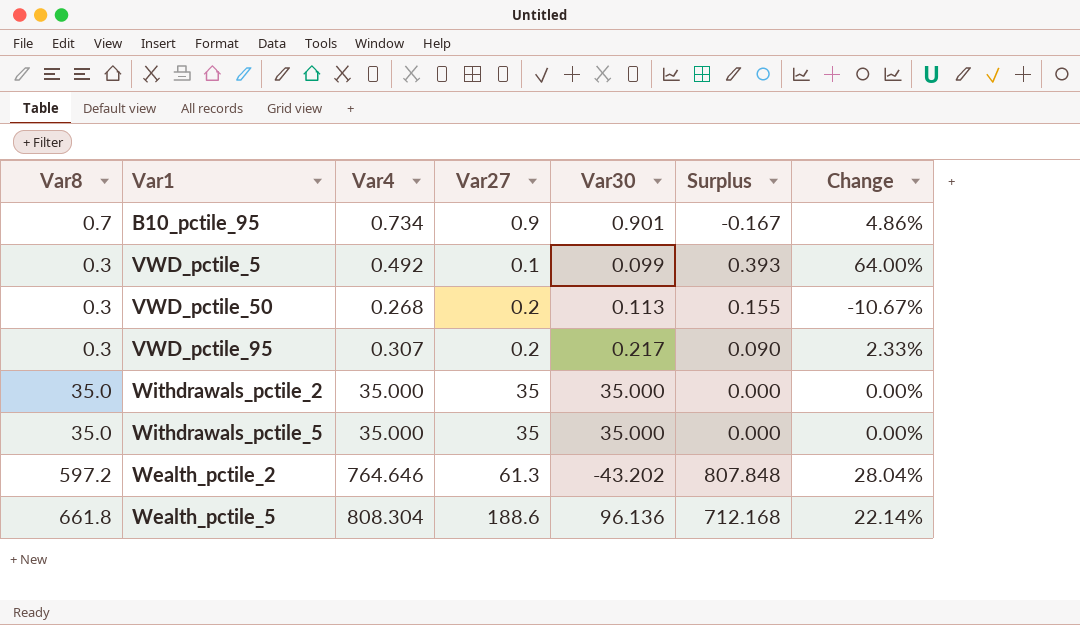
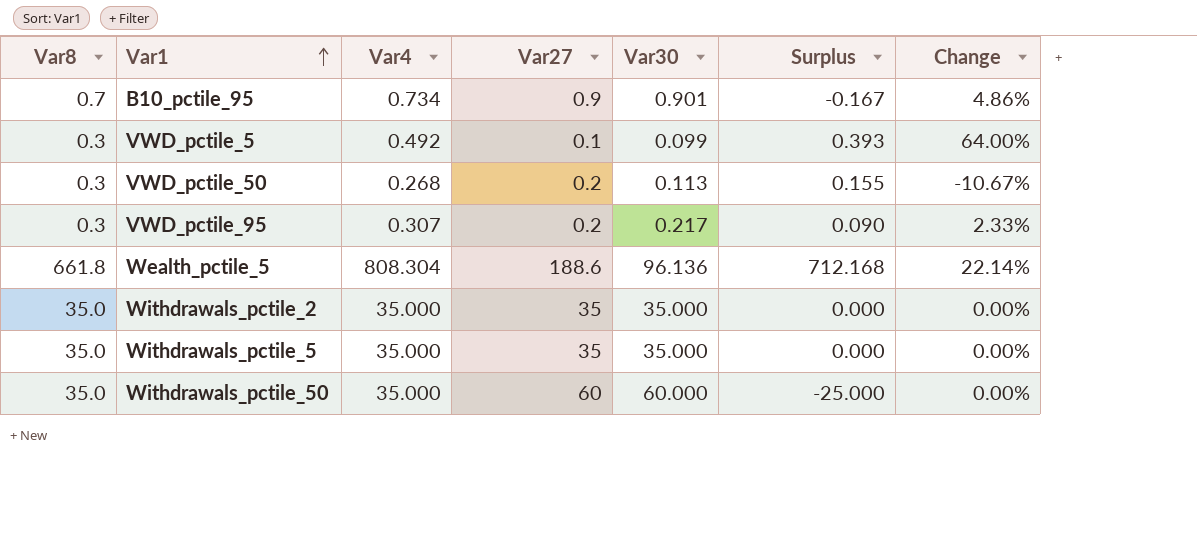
row order: none -> Var1 ascending
row Wealth_pctile_2: 597.2 | 764.646 | 61.3 | -43.202 | 807.848 | 28.04% -> none
row Withdrawals_pctile_50: none -> 35.0 | 35.000 | 60 | 60.000 | -25.000 | 0.00%

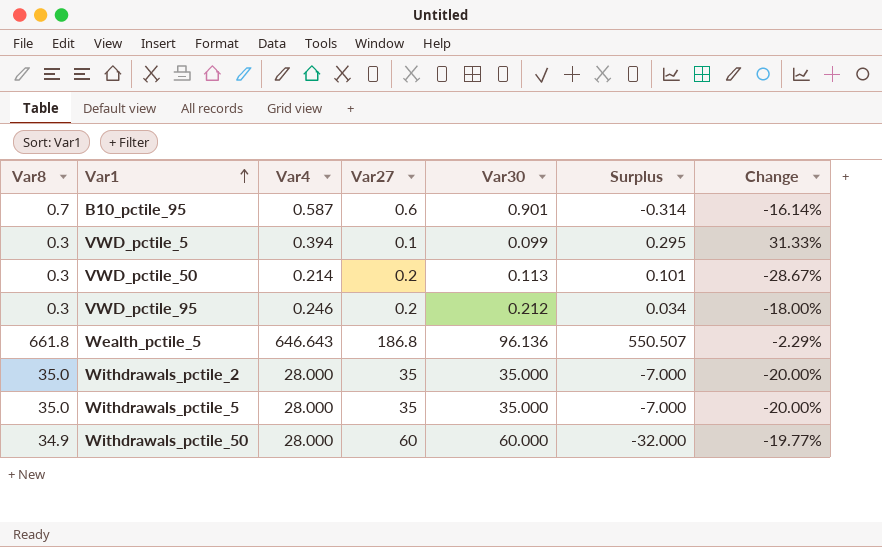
B10_pctile_95 | Var4: 0.734 -> 0.587
B10_pctile_95 | Var27: 0.9 -> 0.6
B10_pctile_95 | Surplus: -0.167 -> -0.314
B10_pctile_95 | Change: 4.86% -> -16.14%
VWD_pctile_5 | Var4: 0.492 -> 0.394
VWD_pctile_5 | Surplus: 0.393 -> 0.295
VWD_pctile_5 | Change: 64.00% -> 31.33%
VWD_pctile_50 | Var4: 0.268 -> 0.214
VWD_pctile_50 | Surplus: 0.155 -> 0.101
VWD_pctile_50 | Change: -10.67% -> -28.67%
VWD_pctile_95 | Var4: 0.307 -> 0.246
VWD_pctile_95 | Var30: 0.217 -> 0.212
VWD_pctile_95 | Surplus: 0.090 -> 0.034
VWD_pctile_95 | Change: 2.33% -> -18.00%
Wealth_pctile_5 | Var4: 808.304 -> 646.643
Wealth_pctile_5 | Var27: 188.6 -> 186.8
Wealth_pctile_5 | Surplus: 712.168 -> 550.507
Wealth_pctile_5 | Change: 22.14% -> -2.29%
Withdrawals_pctile_2 | Var4: 35.000 -> 28.000
Withdrawals_pctile_2 | Surplus: 0.000 -> -7.000
Withdrawals_pctile_2 | Change: 0.00% -> -20.00%
Withdrawals_pctile_5 | Var4: 35.000 -> 28.000
Withdrawals_pctile_5 | Surplus: 0.000 -> -7.000
Withdrawals_pctile_5 | Change: 0.00% -> -20.00%
Withdrawals_pctile_50 | Var8: 35.0 -> 34.9
Withdrawals_pctile_50 | Var4: 35.000 -> 28.000
Withdrawals_pctile_50 | Surplus: -25.000 -> -32.000
Withdrawals_pctile_50 | Change: 0.00% -> -19.77%

